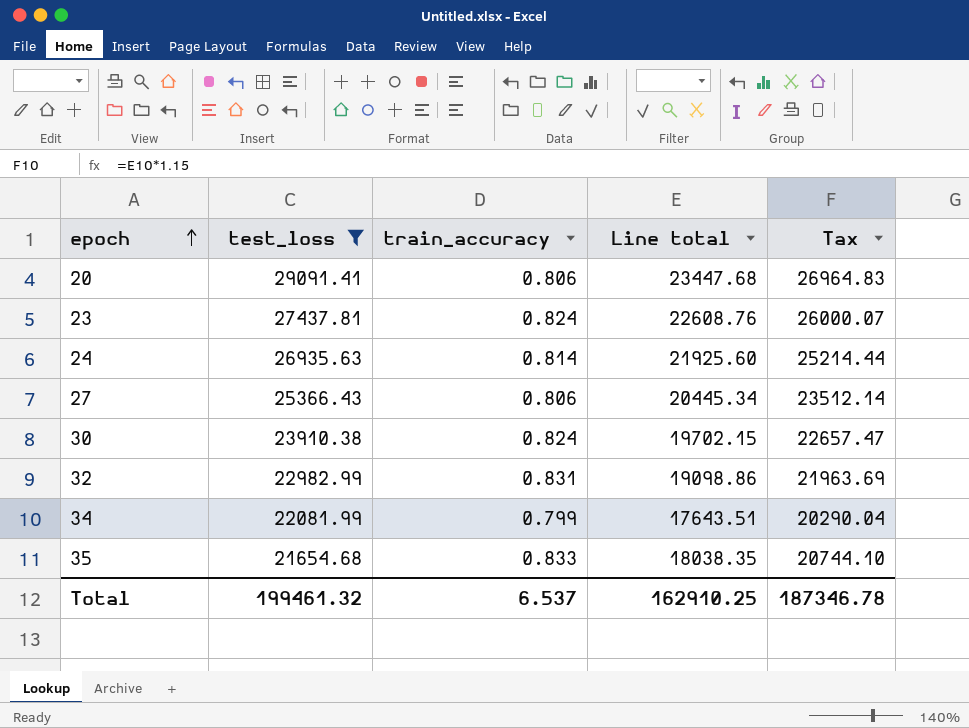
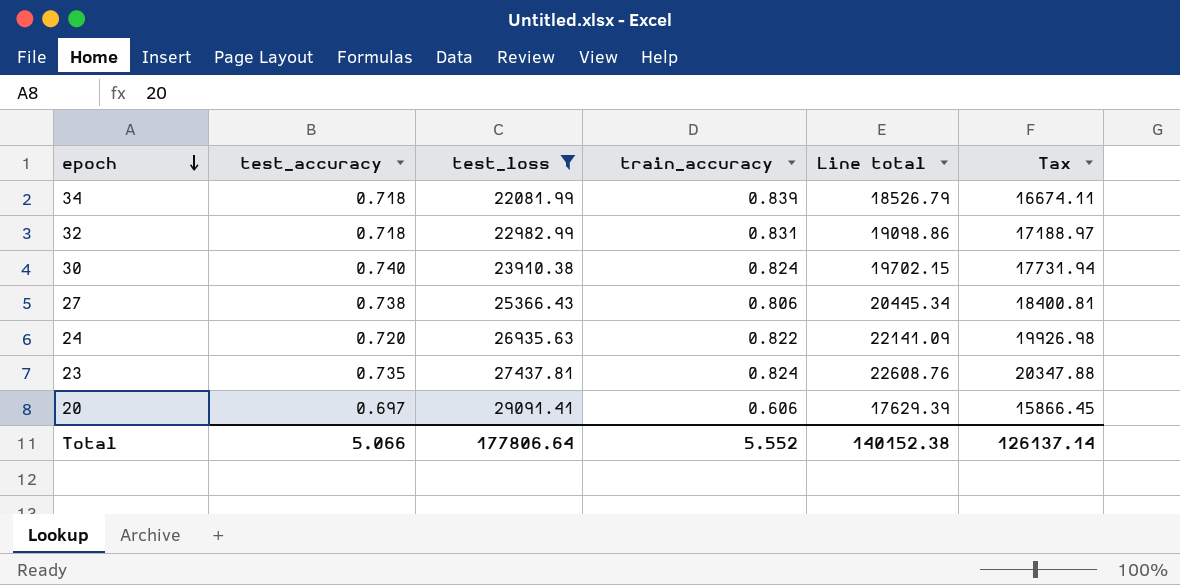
row order: epoch ascending -> epoch descending
column test_accuracy | position: none -> 2
column Tax | formula: [Line total] * 1.15 -> [Line total] * 0.9
row 35: 21654.68 | 0.833 | 18038.35 | 20744.10 -> none
34 | train_accuracy: 0.799 -> 0.839
34 | Line total: 17643.51 -> 18526.79
24 | train_accuracy: 0.814 -> 0.822
24 | Line total: 21925.60 -> 22141.09
20 | train_accuracy: 0.806 -> 0.606
20 | Line total: 23447.68 -> 17629.39
Total | test_loss: 199461.32 -> 177806.64
Total | train_accuracy: 6.537 -> 5.552
Total | Line total: 162910.25 -> 140152.38
Total | Tax: 187346.78 -> 126137.14

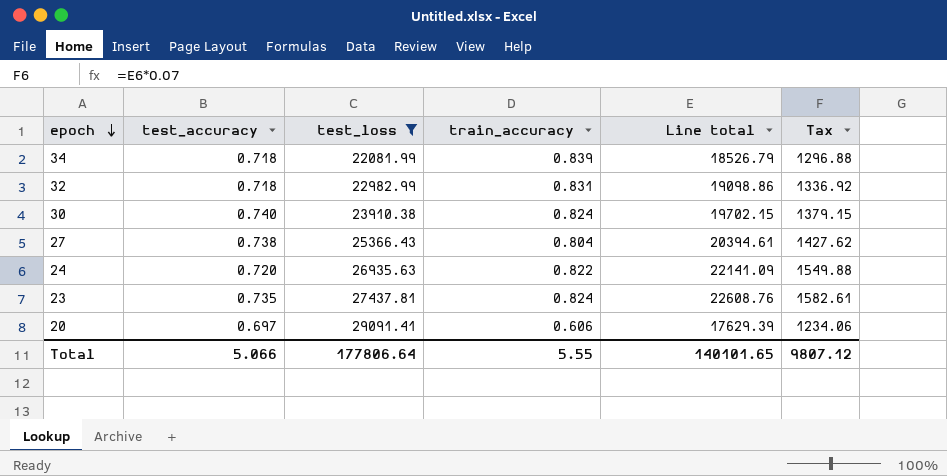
column Tax | formula: [Line total] * 0.9 -> [Line total] * 0.07
27 | train_accuracy: 0.806 -> 0.804
27 | Line total: 20445.34 -> 20394.61
Total | train_accuracy: 5.552 -> 5.55
Total | Line total: 140152.38 -> 140101.65
Total | Tax: 126137.14 -> 9807.12

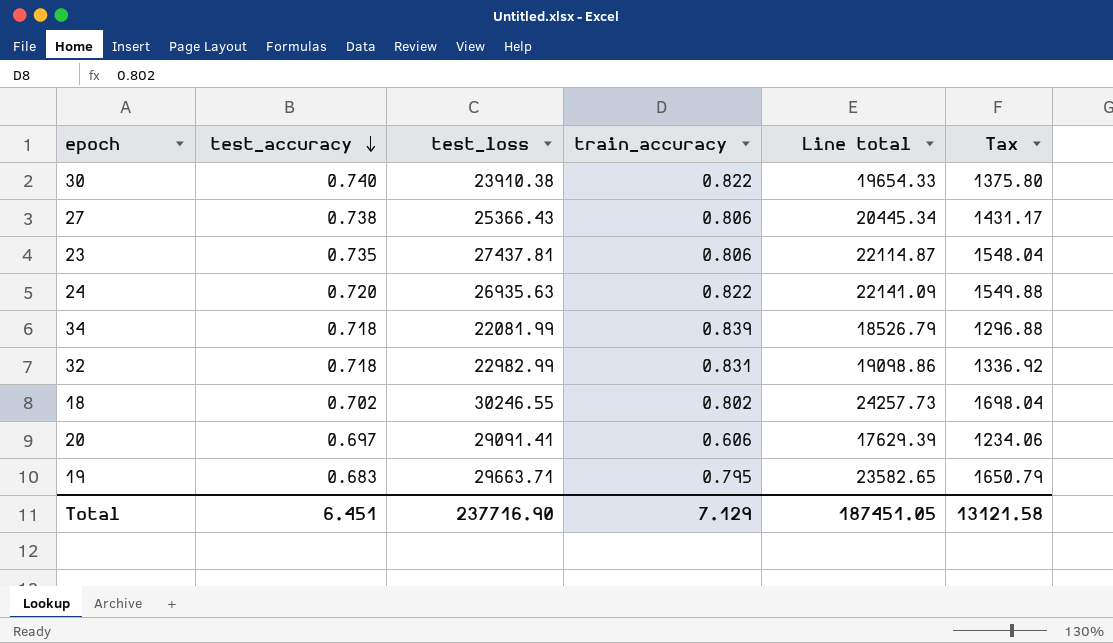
filter: test_loss <= 29091.41 -> none
row order: epoch descending -> test_accuracy descending
30 | train_accuracy: 0.824 -> 0.822
30 | Line total: 19702.15 -> 19654.33
30 | Tax: 1379.15 -> 1375.80
27 | train_accuracy: 0.804 -> 0.806
27 | Line total: 20394.61 -> 20445.34
27 | Tax: 1427.62 -> 1431.17
23 | train_accuracy: 0.824 -> 0.806
23 | Line total: 22608.76 -> 22114.87
23 | Tax: 1582.61 -> 1548.04
Total | test_accuracy: 5.066 -> 6.451
Total | test_loss: 177806.64 -> 237716.90
Total | train_accuracy: 5.55 -> 7.129
Total | Line total: 140101.65 -> 187451.05
Total | Tax: 9807.12 -> 13121.58

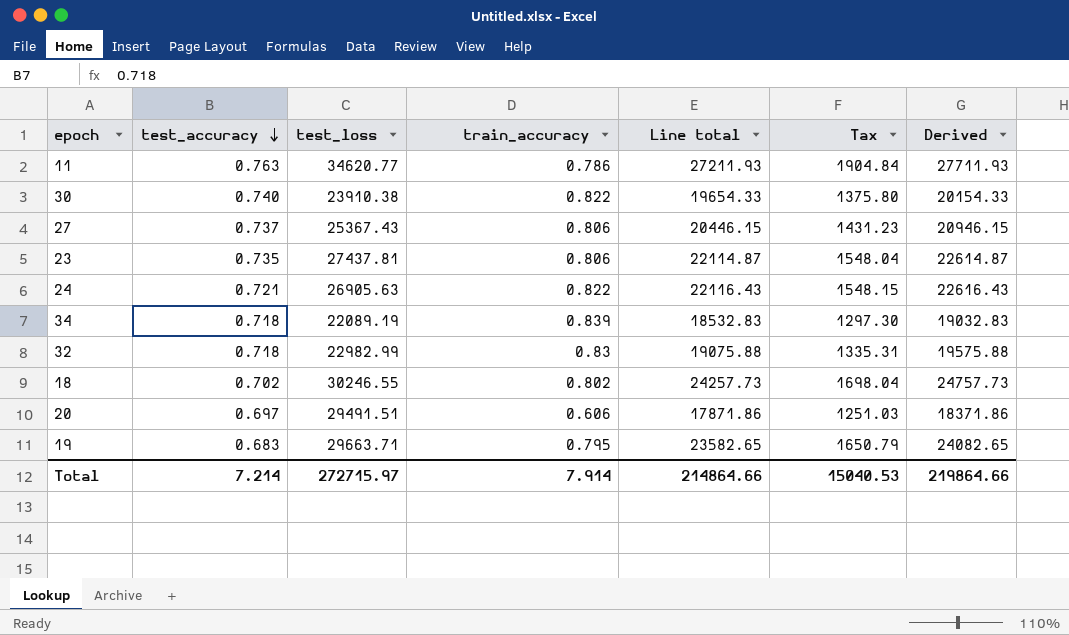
column Derived | formula: none -> [Line total] + 500
row 11: none -> 0.763 | 34620.77 | 0.786 | 27211.93 | 1904.84 | 27711.93
27 | test_accuracy: 0.738 -> 0.737
27 | test_loss: 25366.43 -> 25367.43
27 | Line total: 20445.34 -> 20446.15
27 | Tax: 1431.17 -> 1431.23
24 | test_accuracy: 0.720 -> 0.721
24 | test_loss: 26935.63 -> 26905.63
24 | Line total: 22141.09 -> 22116.43
24 | Tax: 1549.88 -> 1548.15
34 | test_loss: 22081.99 -> 22089.19
34 | Line total: 18526.79 -> 18532.83
34 | Tax: 1296.88 -> 1297.30
32 | train_accuracy: 0.831 -> 0.83
32 | Line total: 19098.86 -> 19075.88
32 | Tax: 1336.92 -> 1335.31
20 | test_loss: 29091.41 -> 29491.51
20 | Line total: 17629.39 -> 17871.86
20 | Tax: 1234.06 -> 1251.03
Total | test_accuracy: 6.451 -> 7.214
Total | test_loss: 237716.90 -> 272715.97
Total | train_accuracy: 7.129 -> 7.914
Total | Line total: 187451.05 -> 214864.66
Total | Tax: 13121.58 -> 15040.53

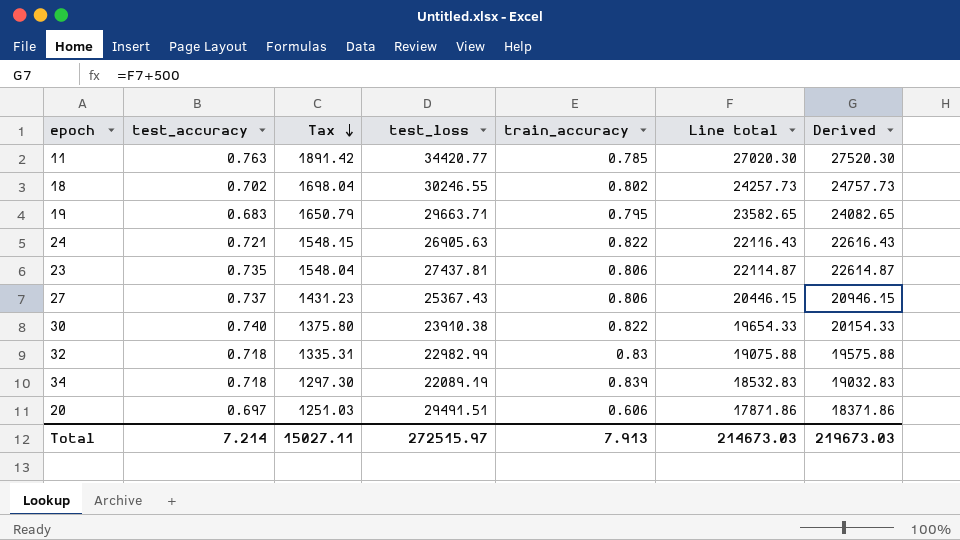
row order: test_accuracy descending -> Tax descending
column Tax | position: 6 -> 3
11 | Tax: 1904.84 -> 1891.42
11 | test_loss: 34620.77 -> 34420.77
11 | train_accuracy: 0.786 -> 0.785
11 | Line total: 27211.93 -> 27020.30
11 | Derived: 27711.93 -> 27520.30
Total | Tax: 15040.53 -> 15027.11
Total | test_loss: 272715.97 -> 272515.97
Total | train_accuracy: 7.914 -> 7.913
Total | Line total: 214864.66 -> 214673.03
Total | Derived: 219864.66 -> 219673.03

